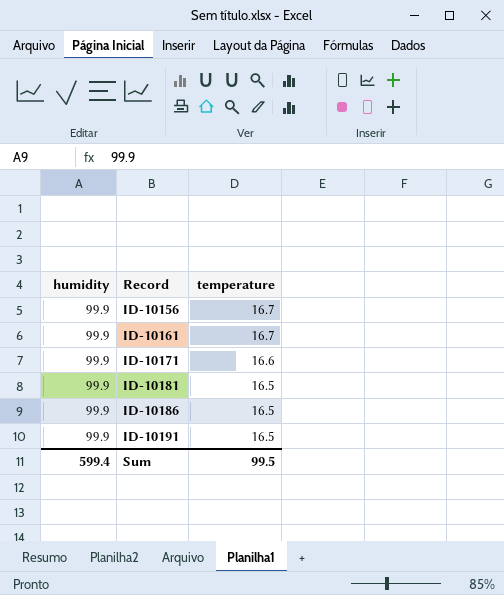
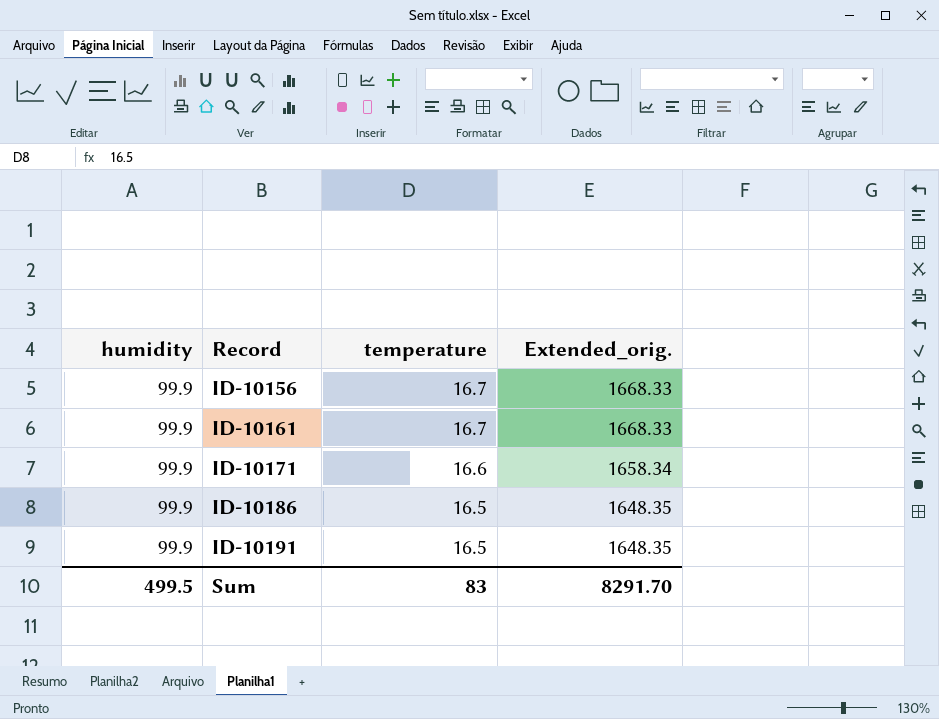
column Extended_orig. | formula: none -> [humidity] * [temperature]
row ID-10181: 99.9 | 16.5 -> none
Sum | humidity: 599.4 -> 499.5
Sum | temperature: 99.5 -> 83

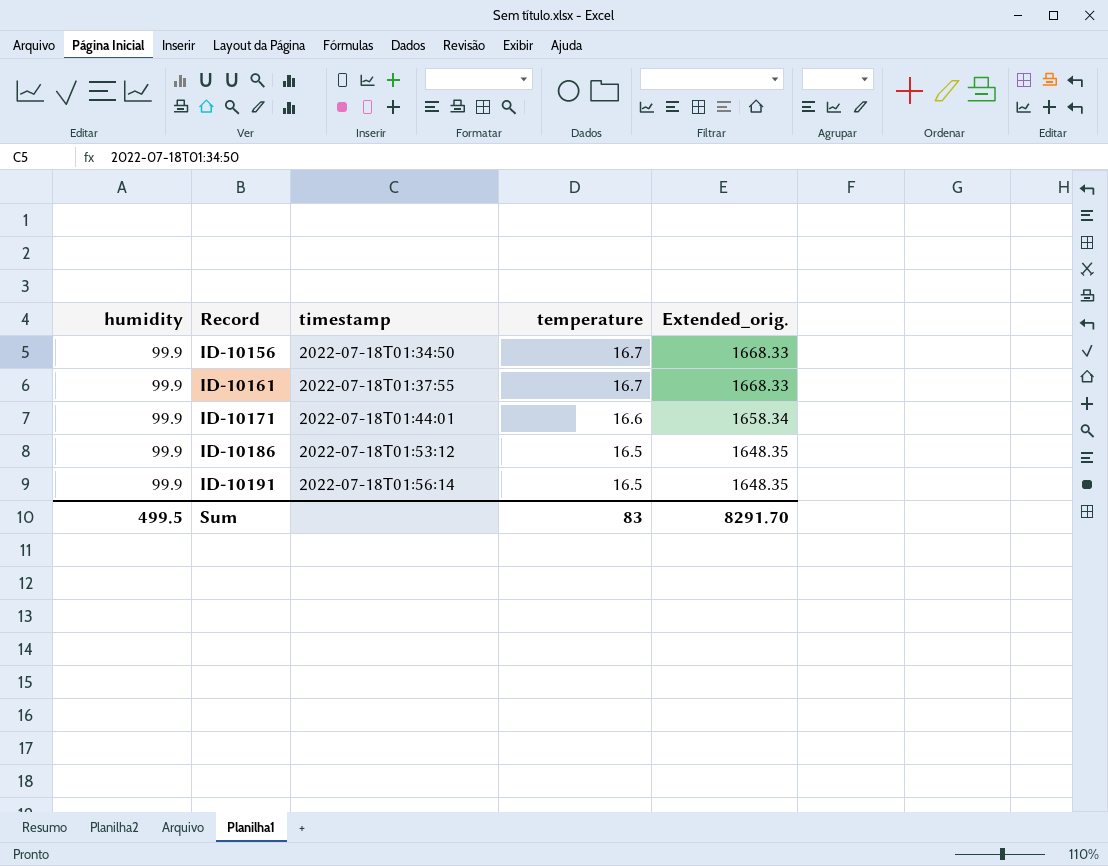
column timestamp | position: none -> 3

